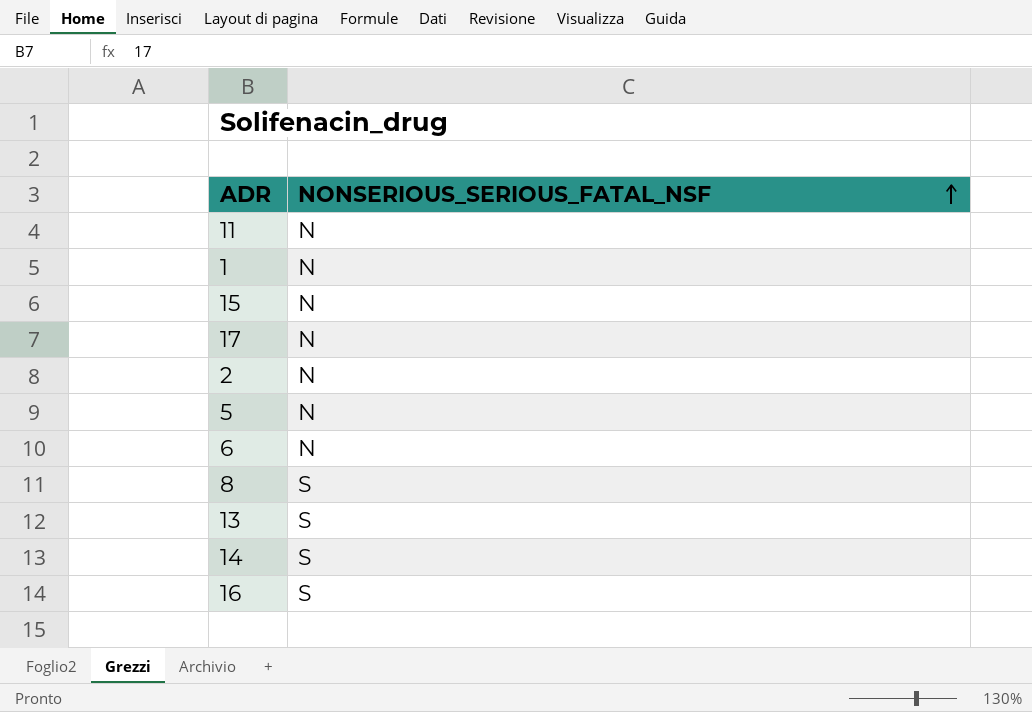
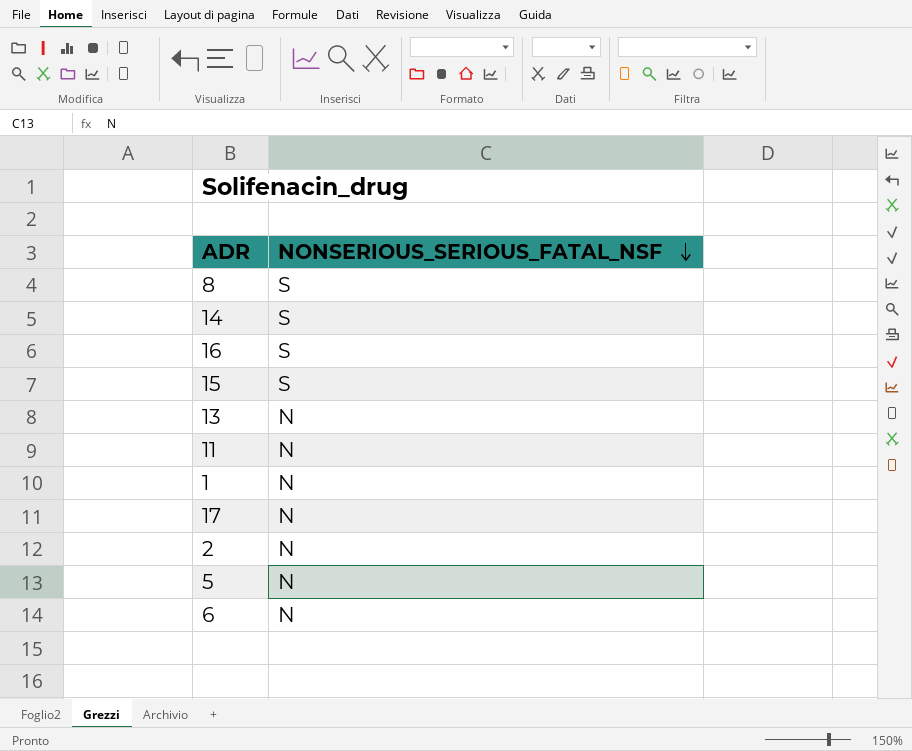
row order: NONSERIOUS_SERIOUS_FATAL_NSF ascending -> NONSERIOUS_SERIOUS_FATAL_NSF descending
15 | NONSERIOUS_SERIOUS_FATAL_NSF: N -> S
13 | NONSERIOUS_SERIOUS_FATAL_NSF: S -> N

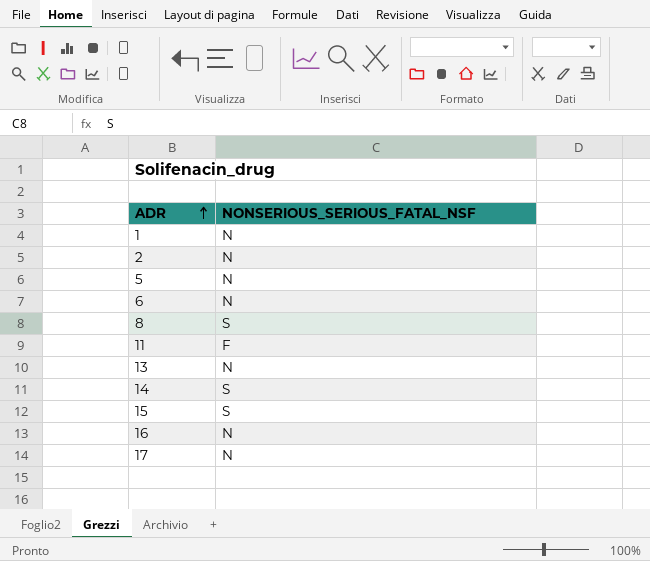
row order: NONSERIOUS_SERIOUS_FATAL_NSF descending -> ADR ascending
11 | NONSERIOUS_SERIOUS_FATAL_NSF: N -> F
16 | NONSERIOUS_SERIOUS_FATAL_NSF: S -> N

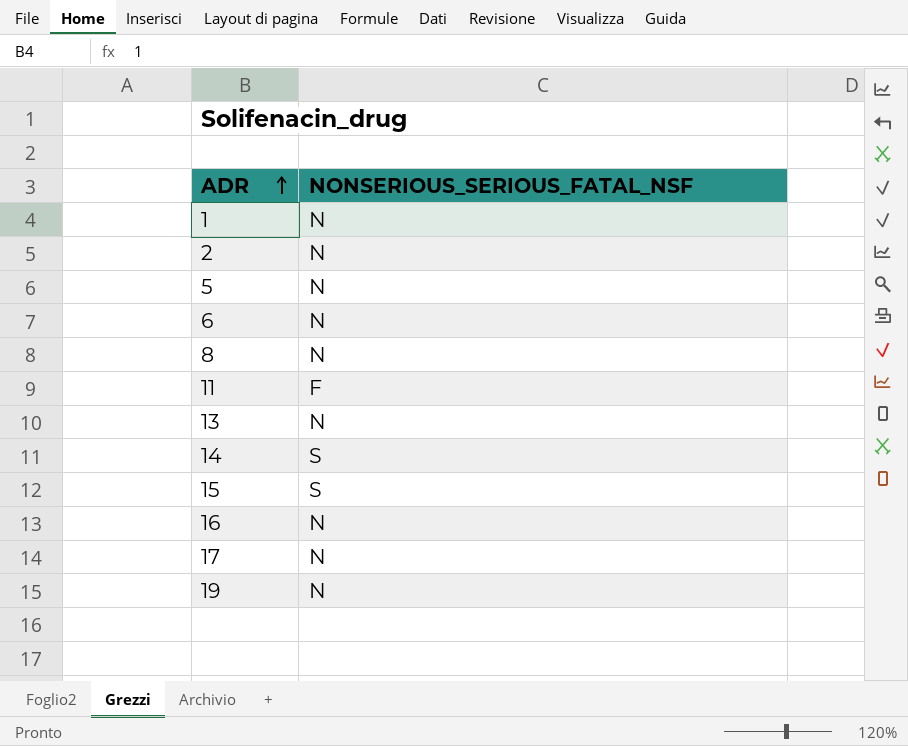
8 | NONSERIOUS_SERIOUS_FATAL_NSF: S -> N
row 19: none -> N

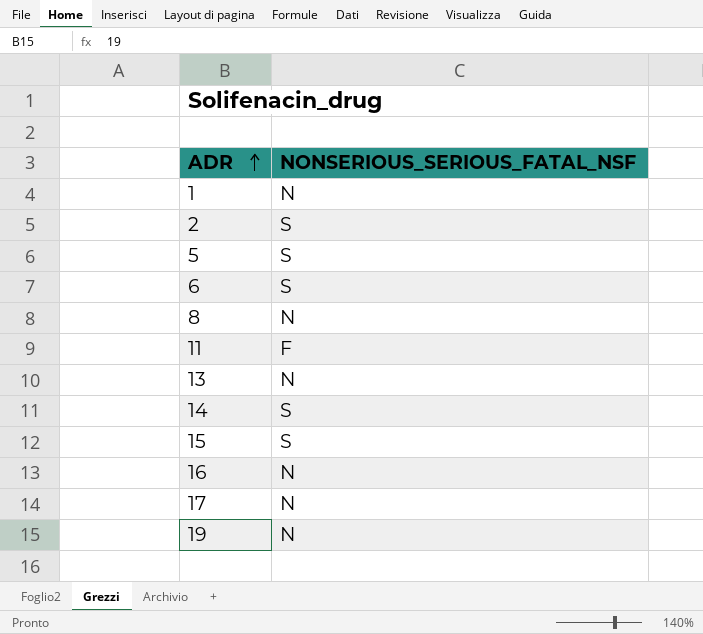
2 | NONSERIOUS_SERIOUS_FATAL_NSF: N -> S
5 | NONSERIOUS_SERIOUS_FATAL_NSF: N -> S
6 | NONSERIOUS_SERIOUS_FATAL_NSF: N -> S

